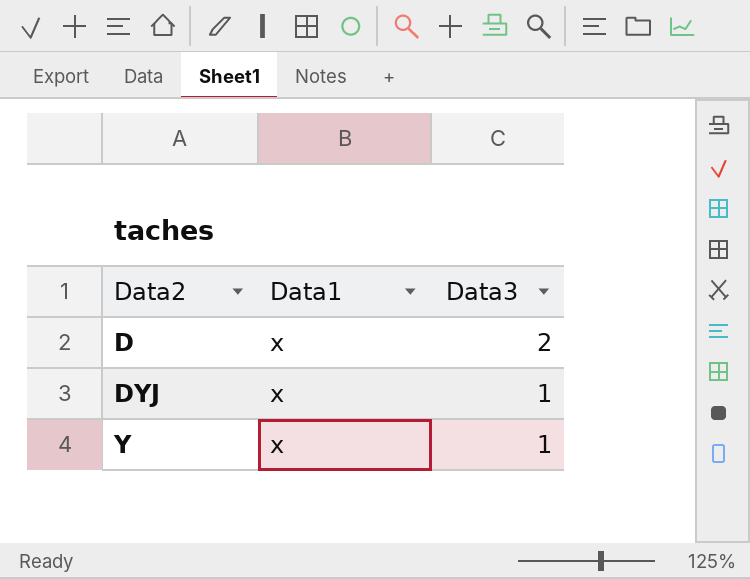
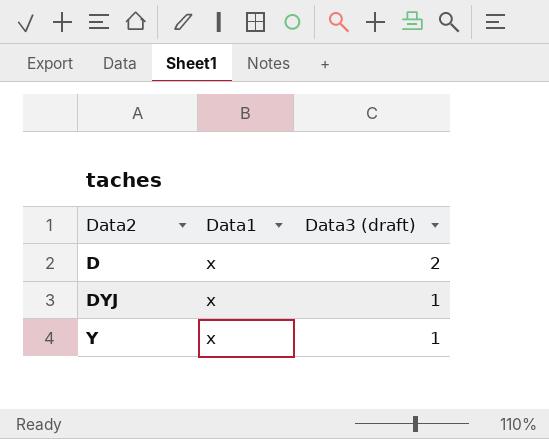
column name: Data3 -> Data3 (draft)

